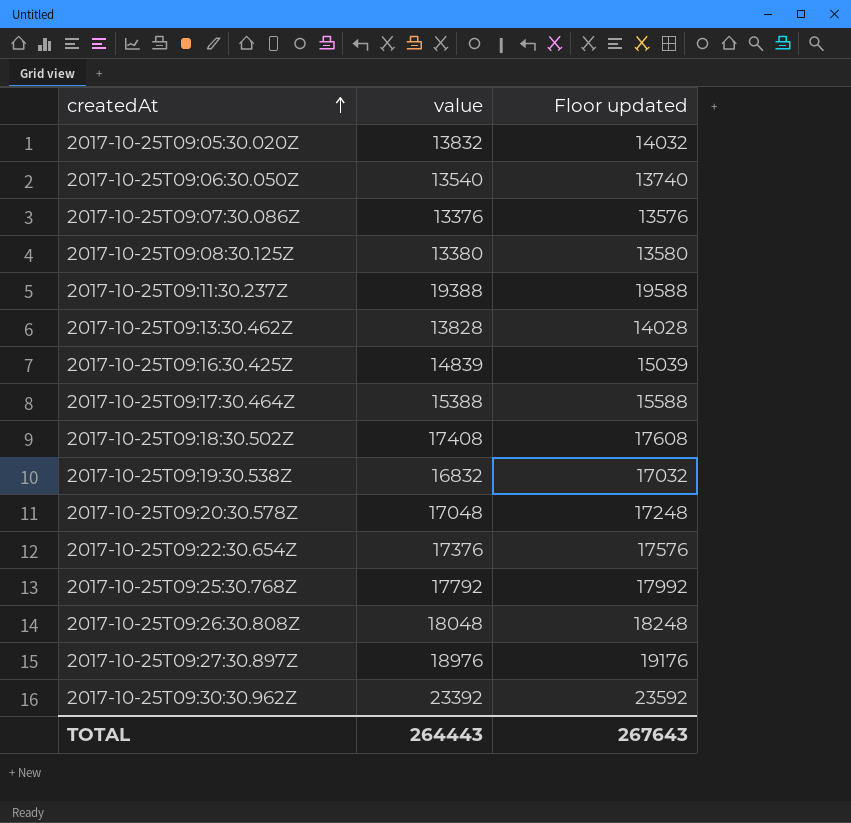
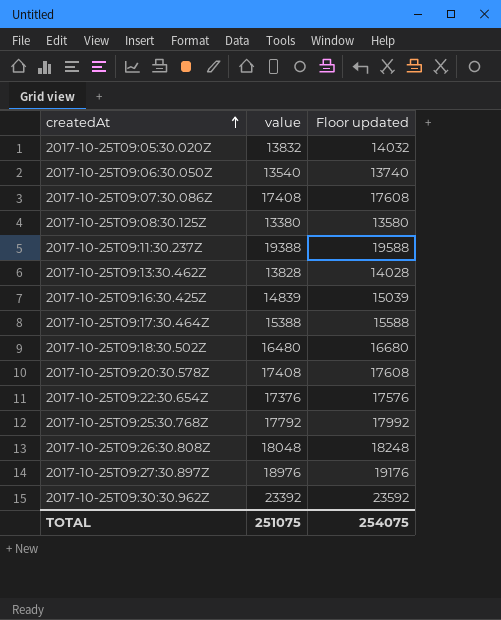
row 2017-10-25T09:19:30.538Z: 16832 | 17032 -> none
2017-10-25T09:07:30.086Z | value: 13376 -> 17408
2017-10-25T09:07:30.086Z | Floor updated: 13576 -> 17608
2017-10-25T09:18:30.502Z | value: 17408 -> 16480
2017-10-25T09:18:30.502Z | Floor updated: 17608 -> 16680
2017-10-25T09:20:30.578Z | value: 17048 -> 17408
2017-10-25T09:20:30.578Z | Floor updated: 17248 -> 17608
TOTAL | value: 264443 -> 251075
TOTAL | Floor updated: 267643 -> 254075

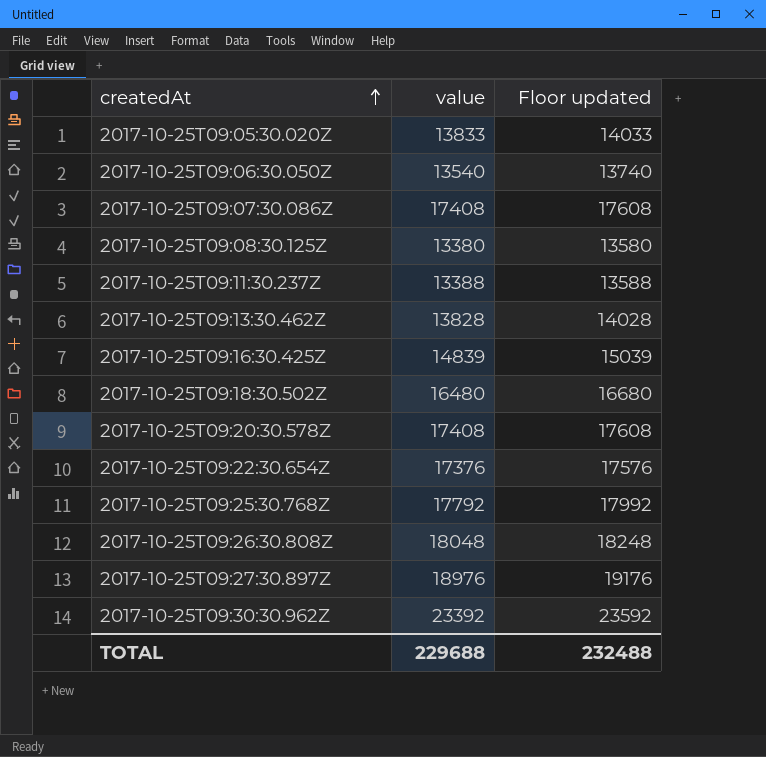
row 2017-10-25T09:17:30.464Z: 15388 | 15588 -> none
2017-10-25T09:05:30.020Z | value: 13832 -> 13833
2017-10-25T09:05:30.020Z | Floor updated: 14032 -> 14033
2017-10-25T09:11:30.237Z | value: 19388 -> 13388
2017-10-25T09:11:30.237Z | Floor updated: 19588 -> 13588
TOTAL | value: 251075 -> 229688
TOTAL | Floor updated: 254075 -> 232488

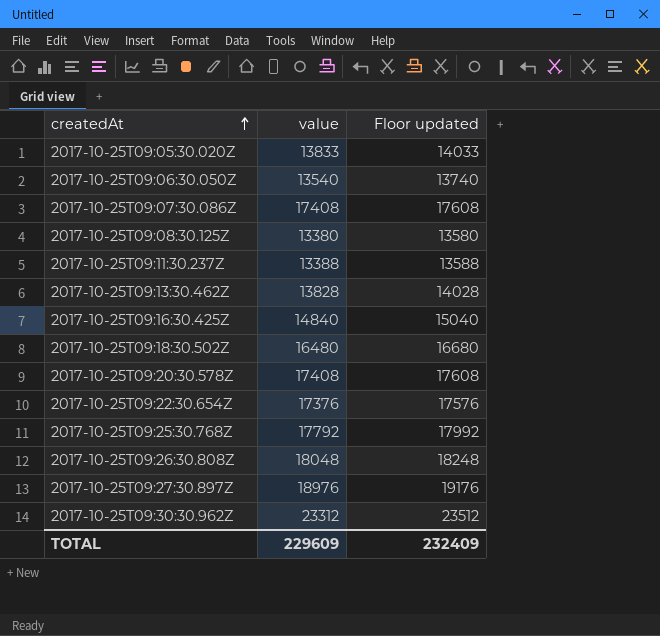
2017-10-25T09:16:30.425Z | value: 14839 -> 14840
2017-10-25T09:16:30.425Z | Floor updated: 15039 -> 15040
2017-10-25T09:30:30.962Z | value: 23392 -> 23312
2017-10-25T09:30:30.962Z | Floor updated: 23592 -> 23512
TOTAL | value: 229688 -> 229609
TOTAL | Floor updated: 232488 -> 232409

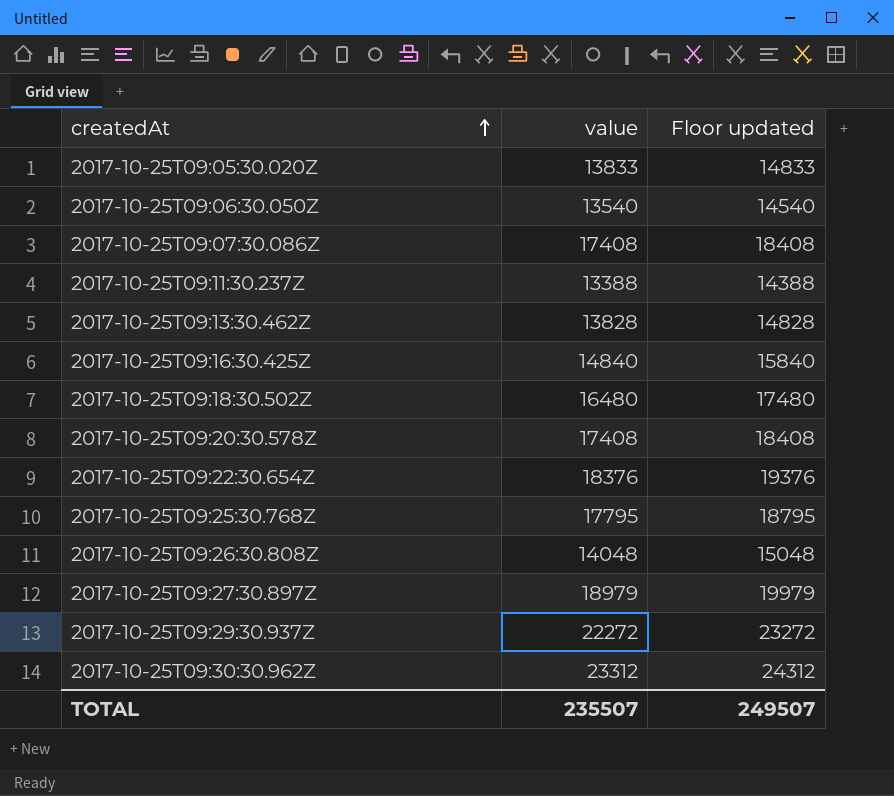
column Floor updated | formula: [value] + 200 -> [value] + 1000
row 2017-10-25T09:08:30.125Z: 13380 | 13580 -> none
2017-10-25T09:22:30.654Z | value: 17376 -> 18376
2017-10-25T09:25:30.768Z | value: 17792 -> 17795
2017-10-25T09:26:30.808Z | value: 18048 -> 14048
2017-10-25T09:27:30.897Z | value: 18976 -> 18979
row 2017-10-25T09:29:30.937Z: none -> 22272 | 23272
TOTAL | value: 229609 -> 235507
TOTAL | Floor updated: 232409 -> 249507

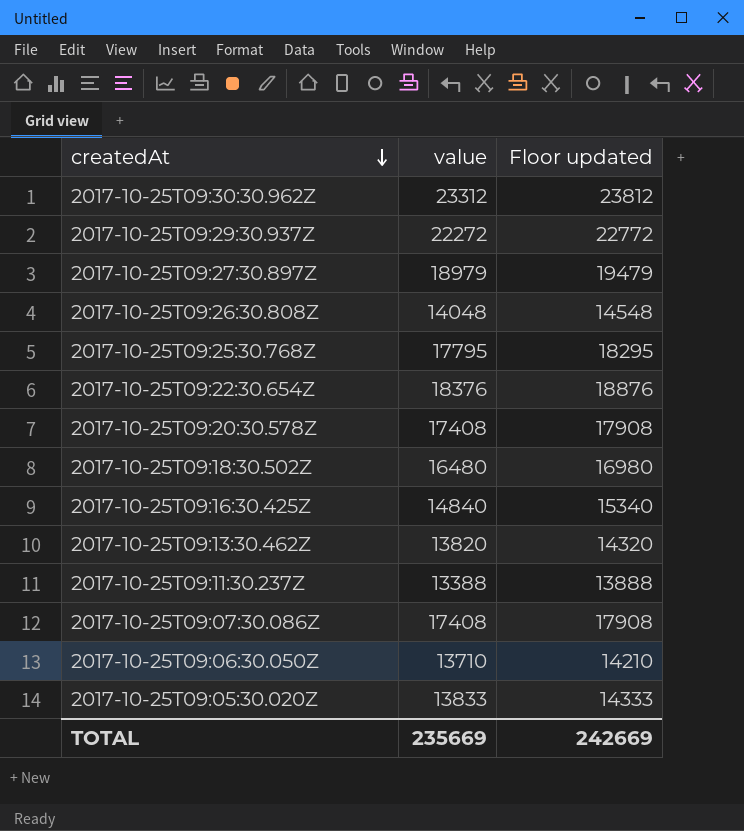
row order: createdAt ascending -> createdAt descending
column Floor updated | formula: [value] + 1000 -> [value] + 500
2017-10-25T09:13:30.462Z | value: 13828 -> 13820
2017-10-25T09:06:30.050Z | value: 13540 -> 13710
TOTAL | value: 235507 -> 235669
TOTAL | Floor updated: 249507 -> 242669

